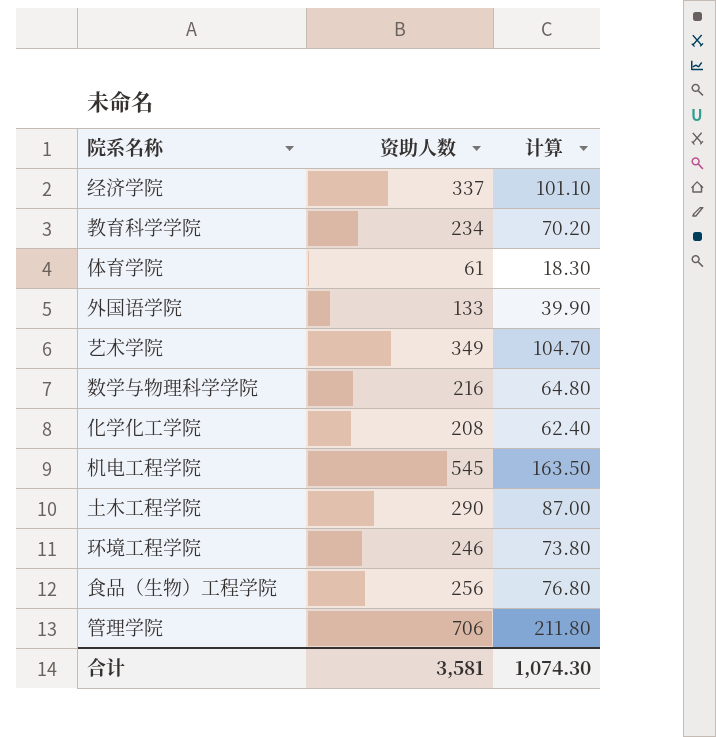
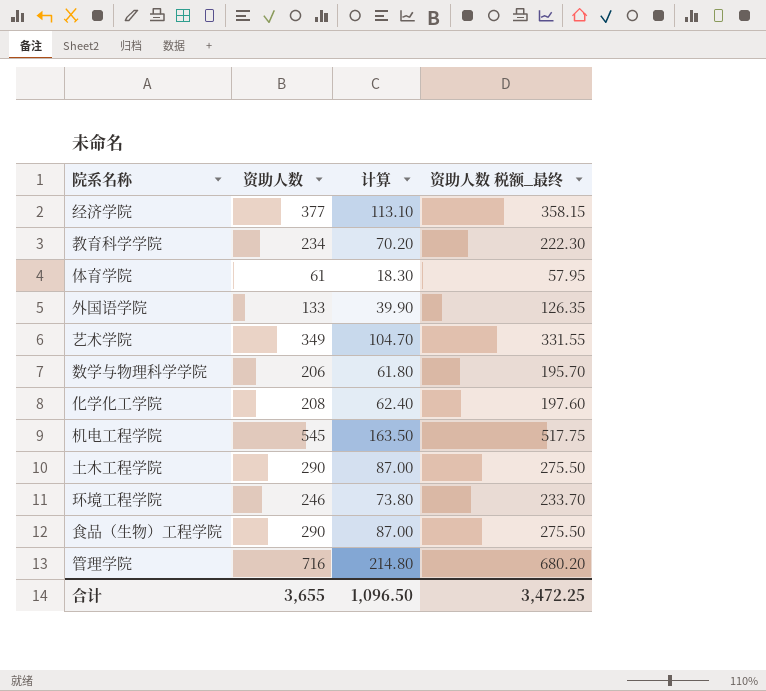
column 资助人数 税额_最终 | formula: none -> [资助人数] * 0.95
经济学院 | 资助人数: 337 -> 377
经济学院 | 计算: 101.10 -> 113.10
数学与物理科学学院 | 资助人数: 216 -> 206
数学与物理科学学院 | 计算: 64.80 -> 61.80
食品（生物）工程学院 | 资助人数: 256 -> 290
食品（生物）工程学院 | 计算: 76.80 -> 87.00
管理学院 | 资助人数: 706 -> 716
管理学院 | 计算: 211.80 -> 214.80
合计 | 资助人数: 3,581 -> 3,655
合计 | 计算: 1,074.30 -> 1,096.50

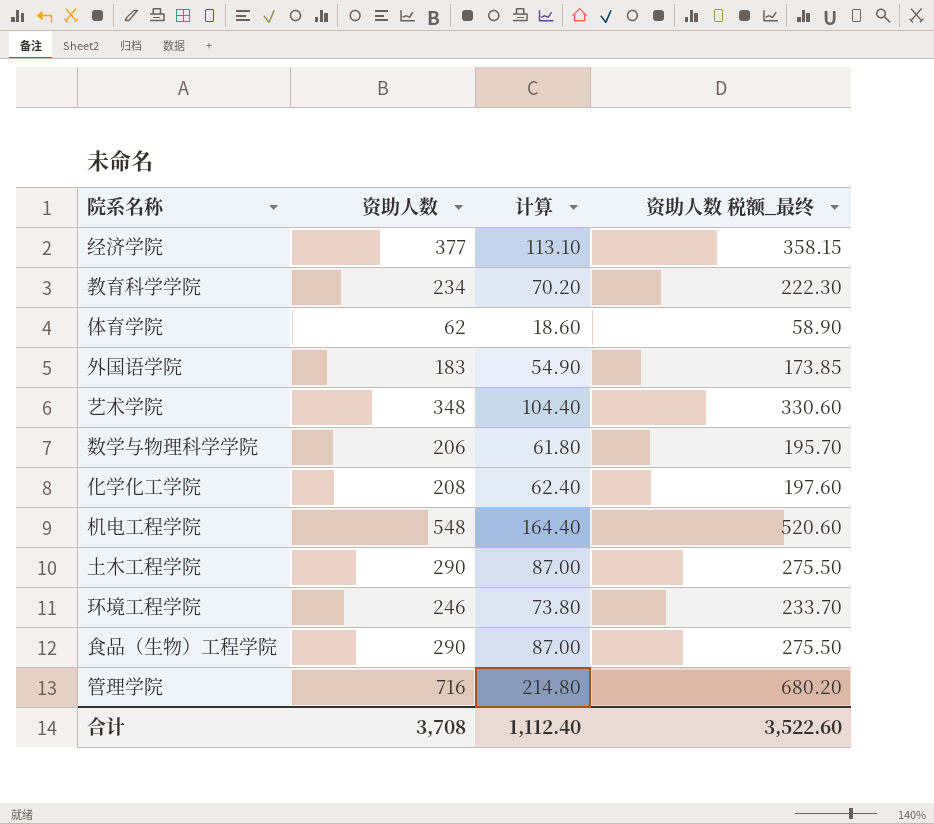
体育学院 | 资助人数: 61 -> 62
体育学院 | 计算: 18.30 -> 18.60
体育学院 | 资助人数 税额_最终: 57.95 -> 58.90
外国语学院 | 资助人数: 133 -> 183
外国语学院 | 计算: 39.90 -> 54.90
外国语学院 | 资助人数 税额_最终: 126.35 -> 173.85
艺术学院 | 资助人数: 349 -> 348
艺术学院 | 计算: 104.70 -> 104.40
艺术学院 | 资助人数 税额_最终: 331.55 -> 330.60
机电工程学院 | 资助人数: 545 -> 548
机电工程学院 | 计算: 163.50 -> 164.40
机电工程学院 | 资助人数 税额_最终: 517.75 -> 520.60
合计 | 资助人数: 3,655 -> 3,708
合计 | 计算: 1,096.50 -> 1,112.40
合计 | 资助人数 税额_最终: 3,472.25 -> 3,522.60

